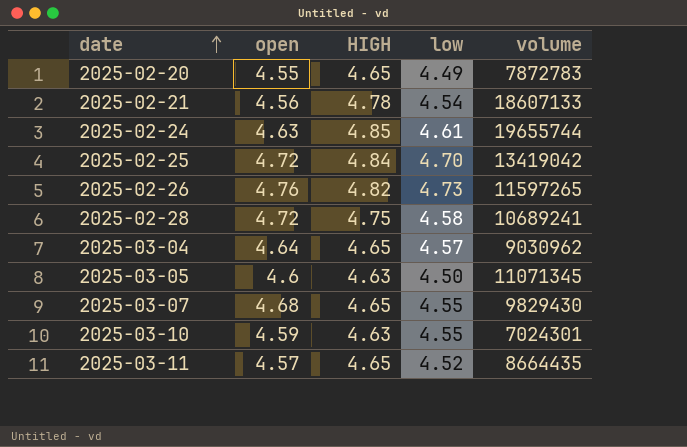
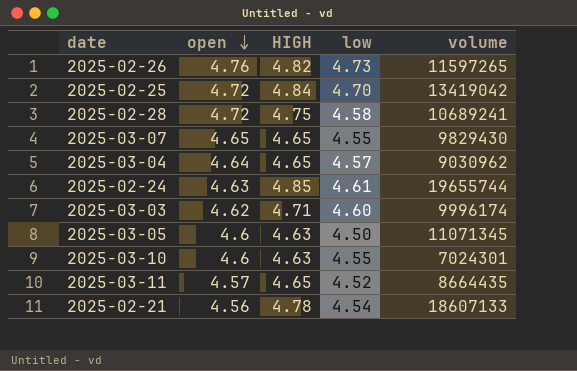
row order: date ascending -> open descending
row 2025-02-20: 4.55 | 4.65 | 4.49 | 7872783 -> none
2025-03-07 | open: 4.68 -> 4.65
row 2025-03-03: none -> 4.62 | 4.71 | 4.60 | 9996174
2025-03-10 | open: 4.59 -> 4.6

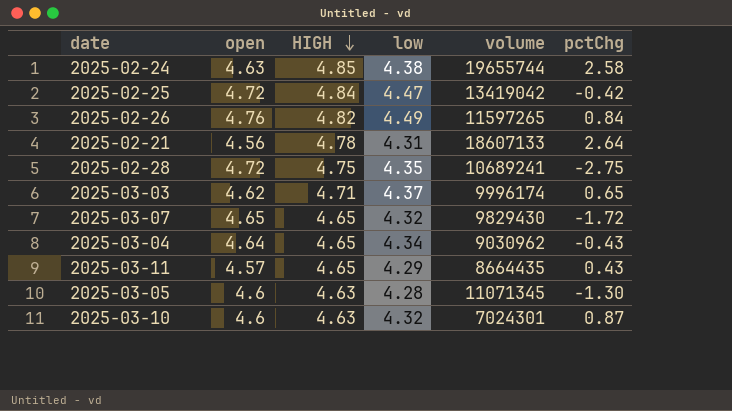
row order: open descending -> HIGH descending
column pctChg | position: none -> 6
2025-02-24 | low: 4.61 -> 4.38
2025-02-25 | low: 4.70 -> 4.47
2025-02-26 | low: 4.73 -> 4.49
2025-02-21 | low: 4.54 -> 4.31
2025-02-28 | low: 4.58 -> 4.35
2025-03-03 | low: 4.60 -> 4.37
2025-03-07 | low: 4.55 -> 4.32
2025-03-04 | low: 4.57 -> 4.34
2025-03-11 | low: 4.52 -> 4.29
2025-03-05 | low: 4.50 -> 4.28
2025-03-10 | low: 4.55 -> 4.32

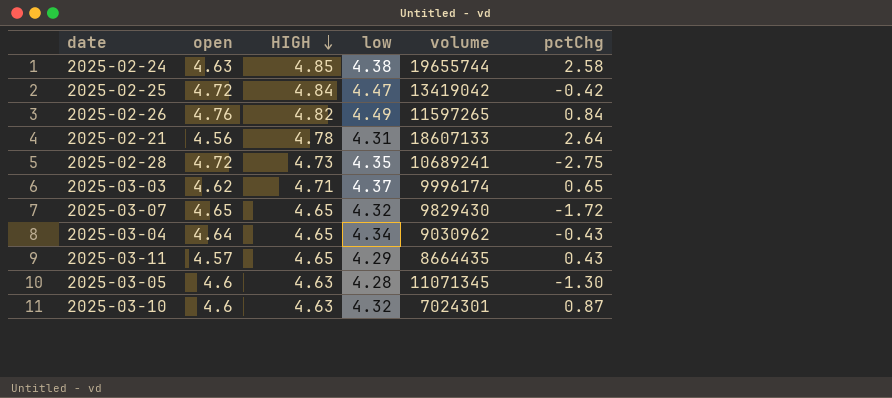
2025-02-28 | HIGH: 4.75 -> 4.73

